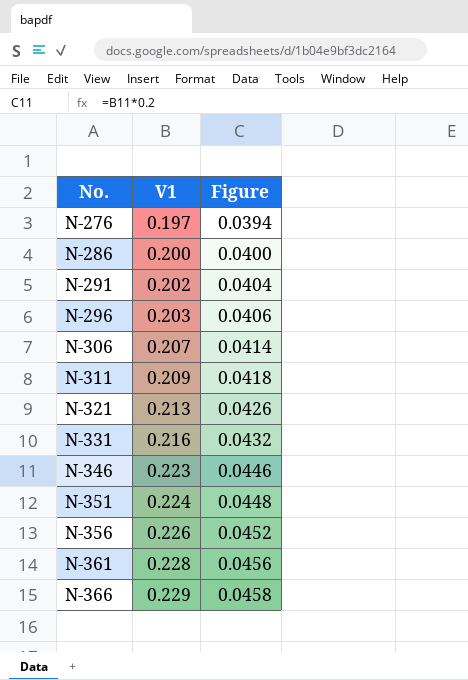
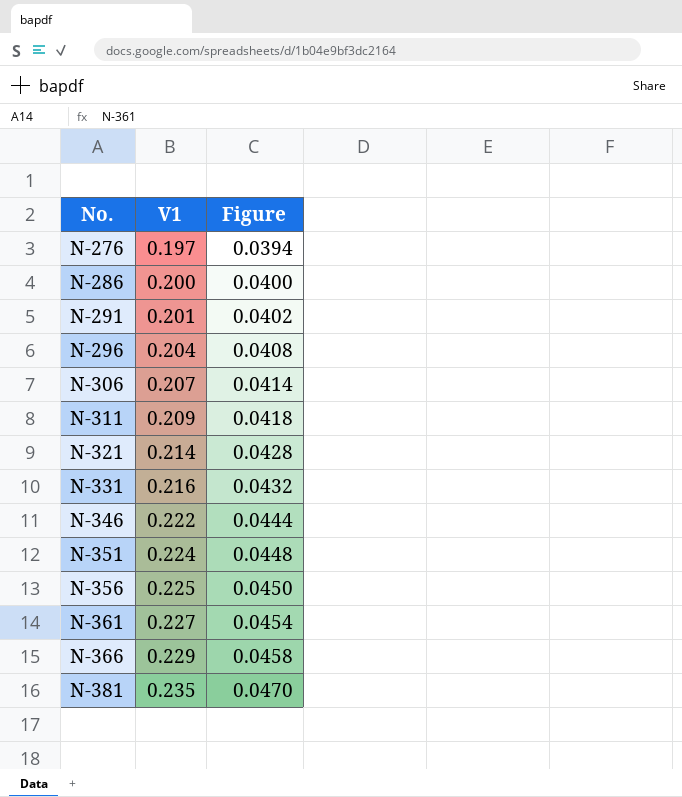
N-291 | V1: 0.202 -> 0.201
N-291 | Figure: 0.0404 -> 0.0402
N-296 | V1: 0.203 -> 0.204
N-296 | Figure: 0.0406 -> 0.0408
N-321 | V1: 0.213 -> 0.214
N-321 | Figure: 0.0426 -> 0.0428
N-346 | V1: 0.223 -> 0.222
N-346 | Figure: 0.0446 -> 0.0444
N-356 | V1: 0.226 -> 0.225
N-356 | Figure: 0.0452 -> 0.0450
N-361 | V1: 0.228 -> 0.227
N-361 | Figure: 0.0456 -> 0.0454
row N-381: none -> 0.235 | 0.0470

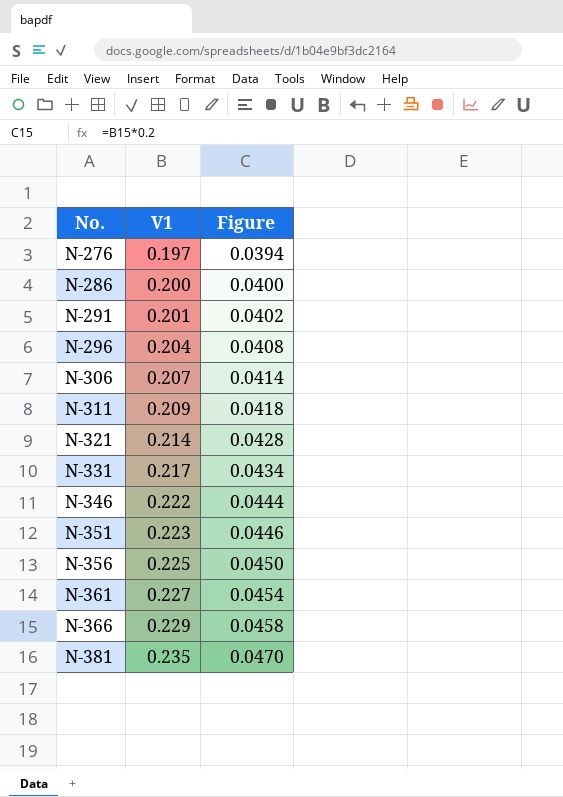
N-331 | V1: 0.216 -> 0.217
N-331 | Figure: 0.0432 -> 0.0434
N-351 | V1: 0.224 -> 0.223
N-351 | Figure: 0.0448 -> 0.0446

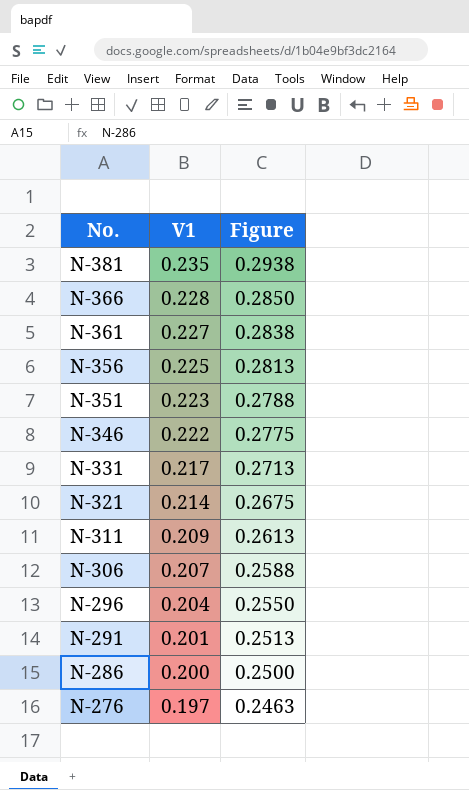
row order: No. ascending -> No. descending
column Figure | formula: [V1] * 0.2 -> [V1] * 1.25
N-366 | V1: 0.229 -> 0.228

